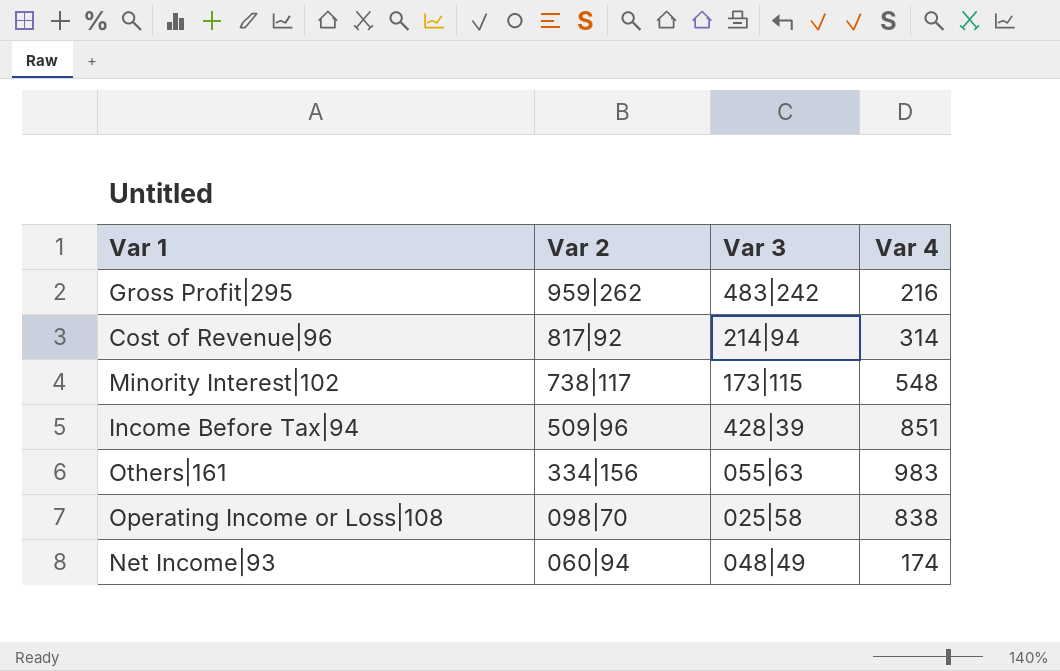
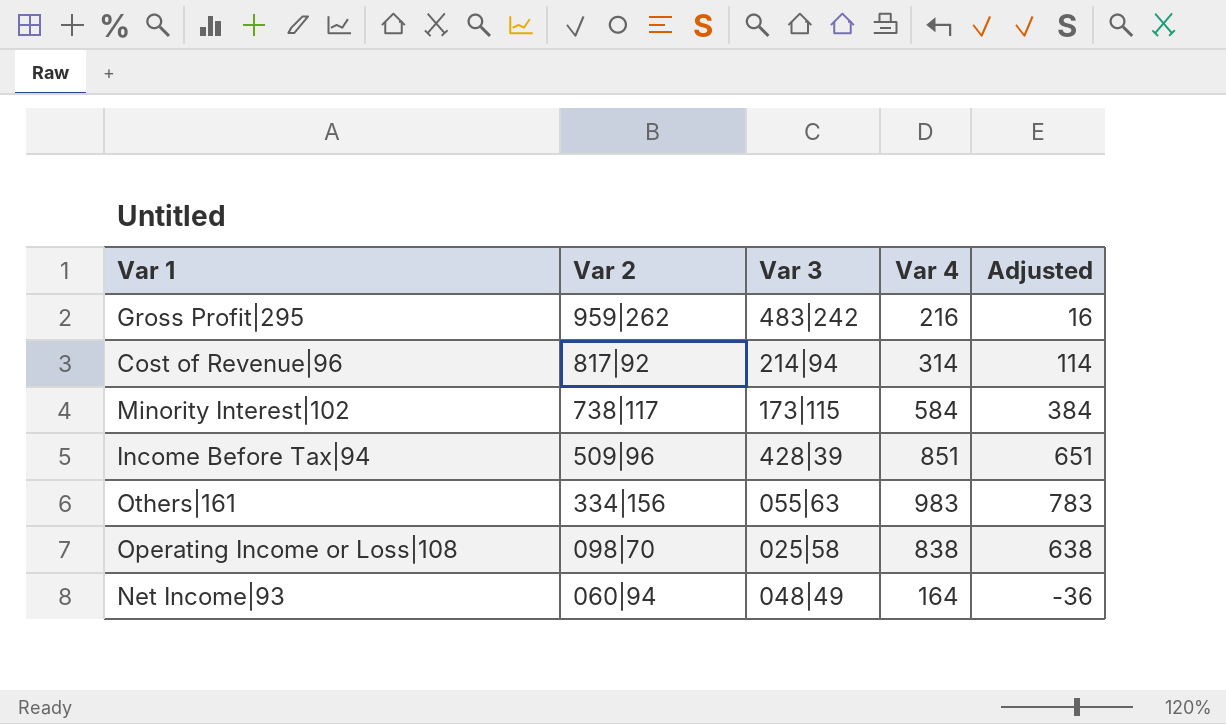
column Adjusted | formula: none -> [Var 4] - 200
Minority Interest|102 | Var 4: 548 -> 584
Net Income|93 | Var 4: 174 -> 164

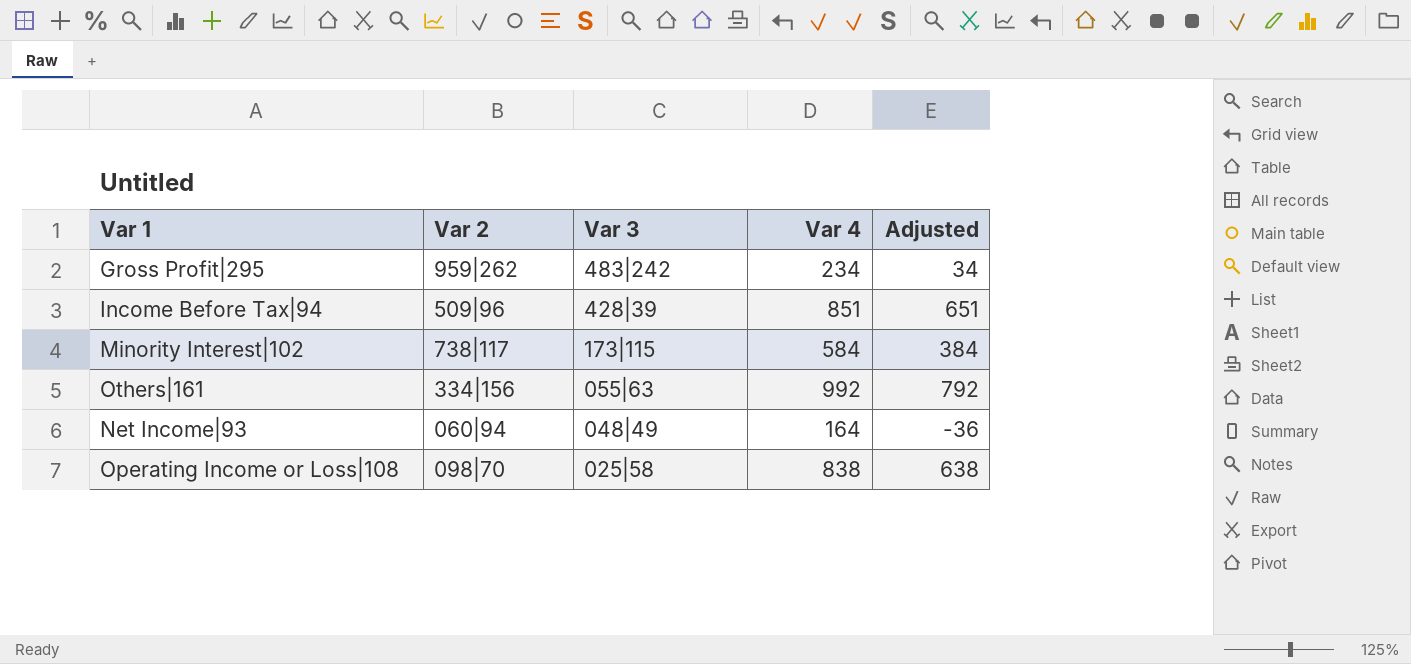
row order: Var 2 descending -> Var 3 descending
row Cost of Revenue|96: 817|92 | 214|94 | 314 | 114 -> none
Gross Profit|295 | Var 4: 216 -> 234
Gross Profit|295 | Adjusted: 16 -> 34
Others|161 | Var 4: 983 -> 992
Others|161 | Adjusted: 783 -> 792

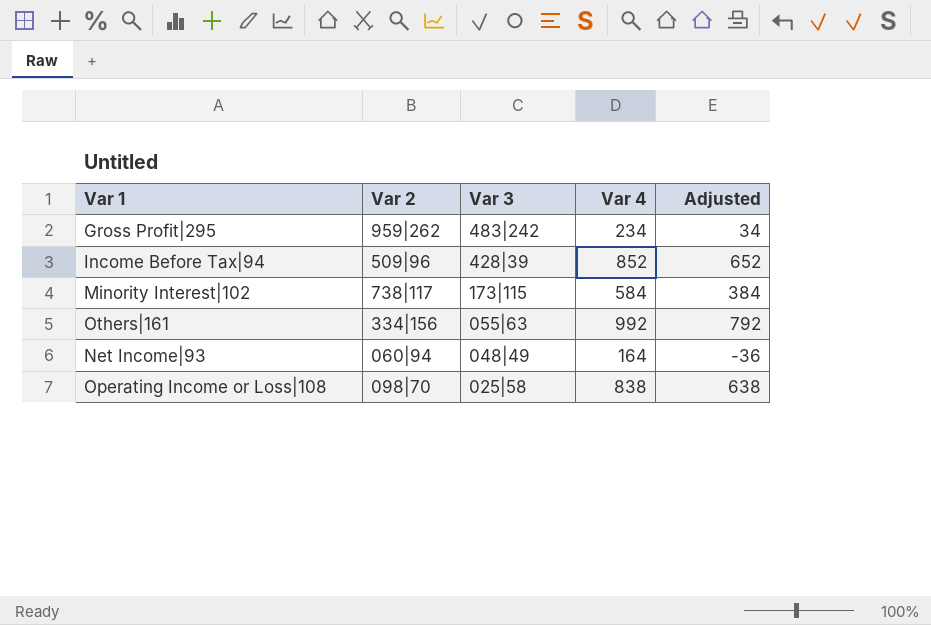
Income Before Tax|94 | Var 4: 851 -> 852
Income Before Tax|94 | Adjusted: 651 -> 652

